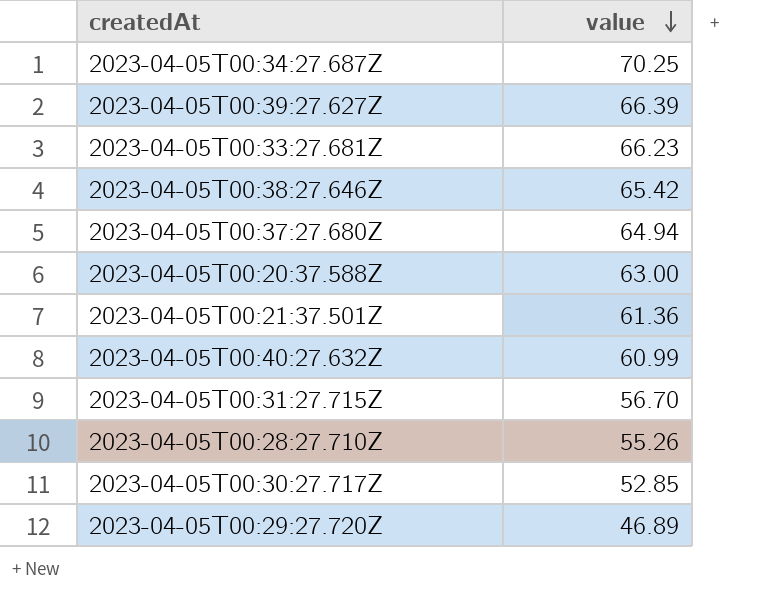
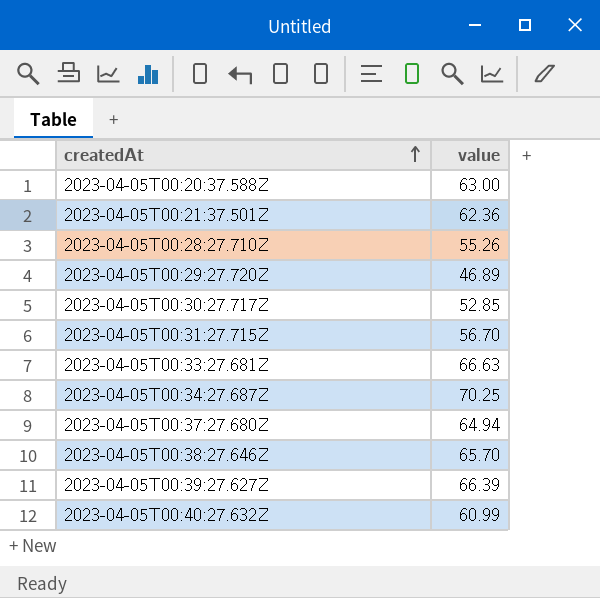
row order: value descending -> createdAt ascending
2023-04-05T00:21:37.501Z | value: 61.36 -> 62.36
2023-04-05T00:33:27.681Z | value: 66.23 -> 66.63
2023-04-05T00:38:27.646Z | value: 65.42 -> 65.70

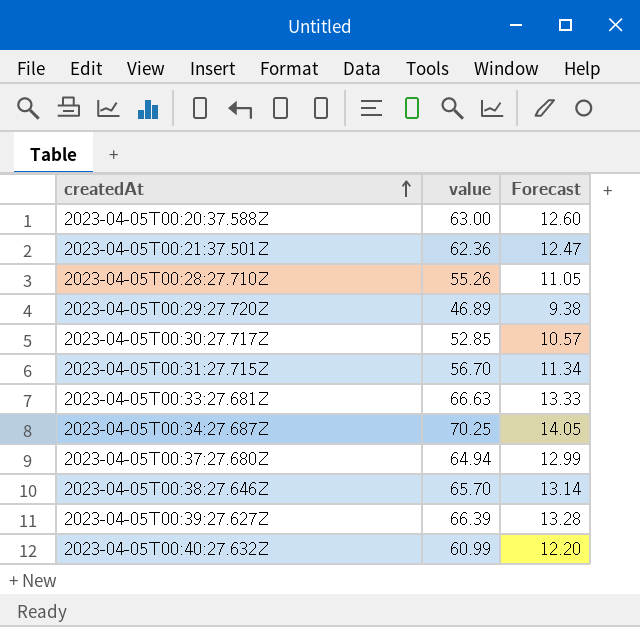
column Forecast | formula: none -> [value] * 0.2

